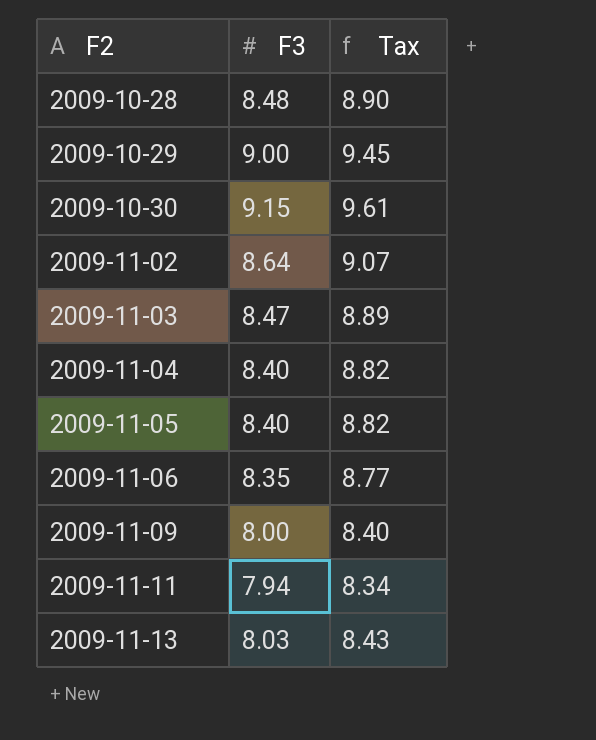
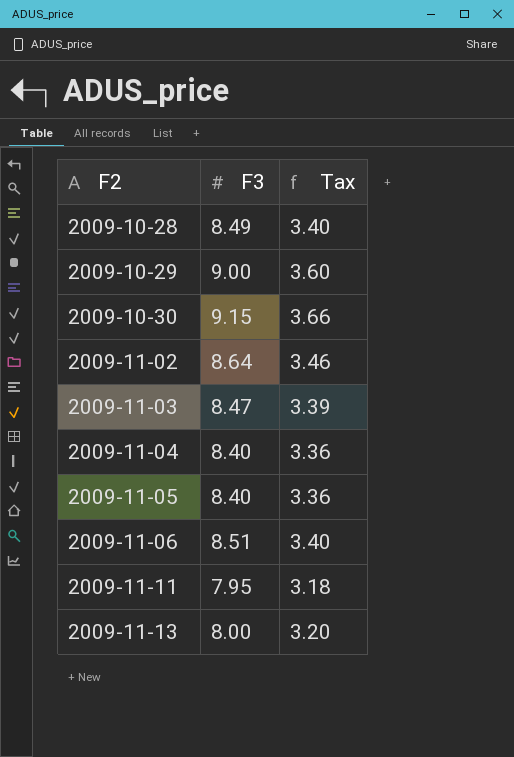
column Tax | formula: [F3] * 1.05 -> [F3] * 0.4
row 2009-11-09: 8.00 | 8.40 -> none
2009-10-28 | F3: 8.48 -> 8.49
2009-11-06 | F3: 8.35 -> 8.51
2009-11-11 | F3: 7.94 -> 7.95
2009-11-13 | F3: 8.03 -> 8.00

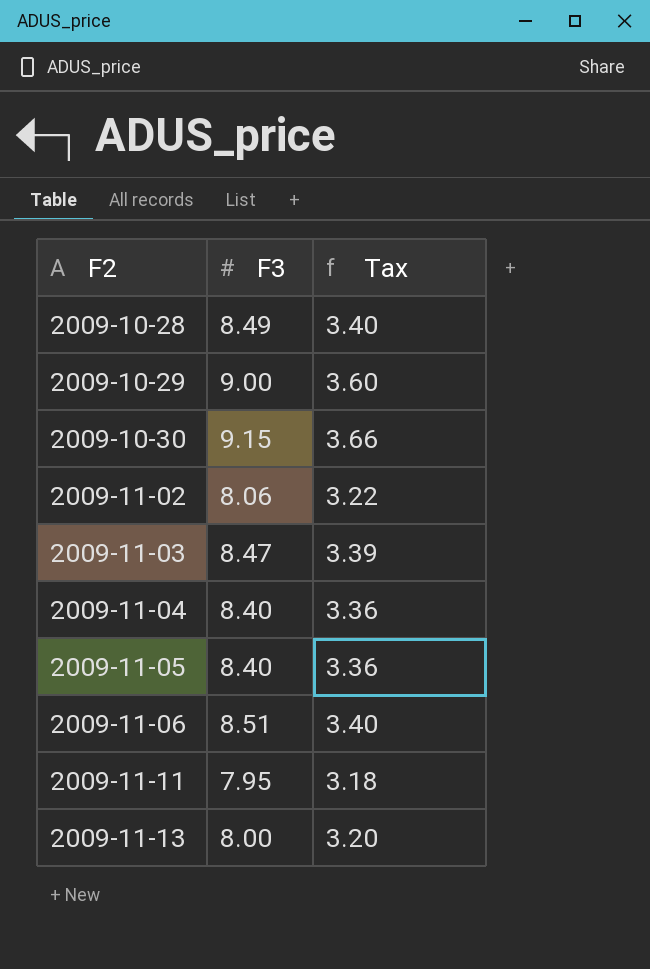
2009-11-02 | F3: 8.64 -> 8.06
2009-11-02 | Tax: 3.46 -> 3.22

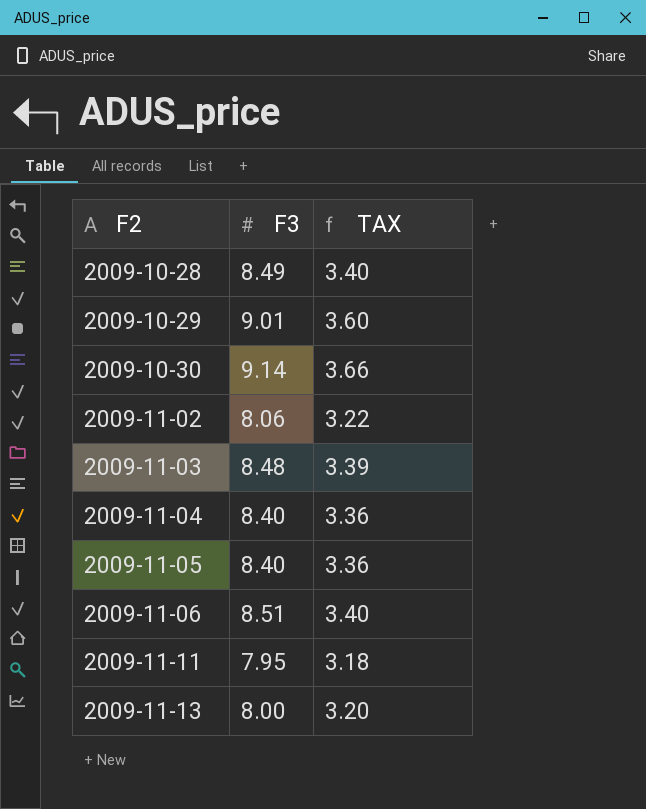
column name: Tax -> TAX
2009-10-29 | F3: 9.00 -> 9.01
2009-10-30 | F3: 9.15 -> 9.14
2009-11-03 | F3: 8.47 -> 8.48

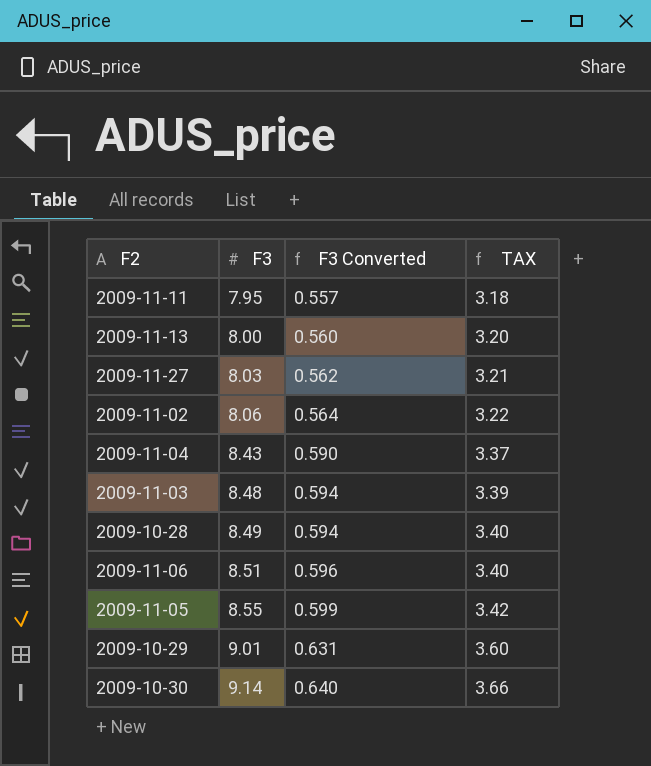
row order: F2 ascending -> F3 ascending
column F3 Converted | formula: none -> [F3] * 0.07
row 2009-11-27: none -> 8.03 | 0.562 | 3.21
2009-11-04 | F3: 8.40 -> 8.43
2009-11-04 | TAX: 3.36 -> 3.37
2009-11-05 | F3: 8.40 -> 8.55
2009-11-05 | TAX: 3.36 -> 3.42

